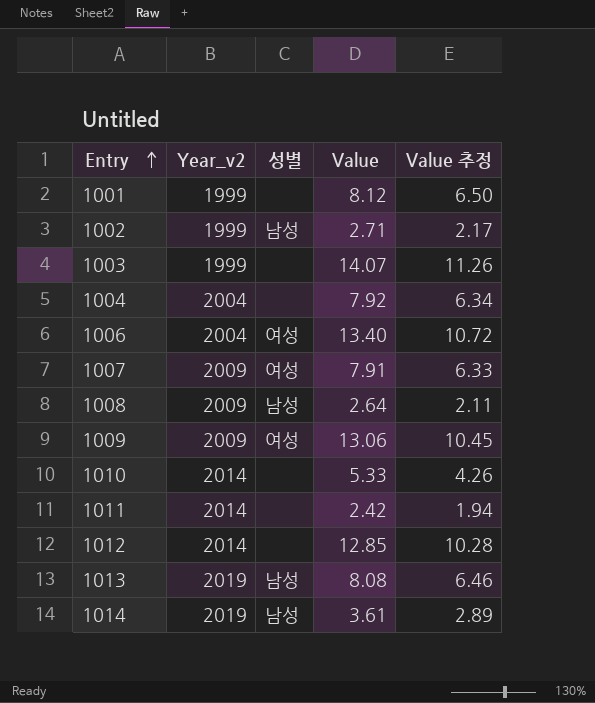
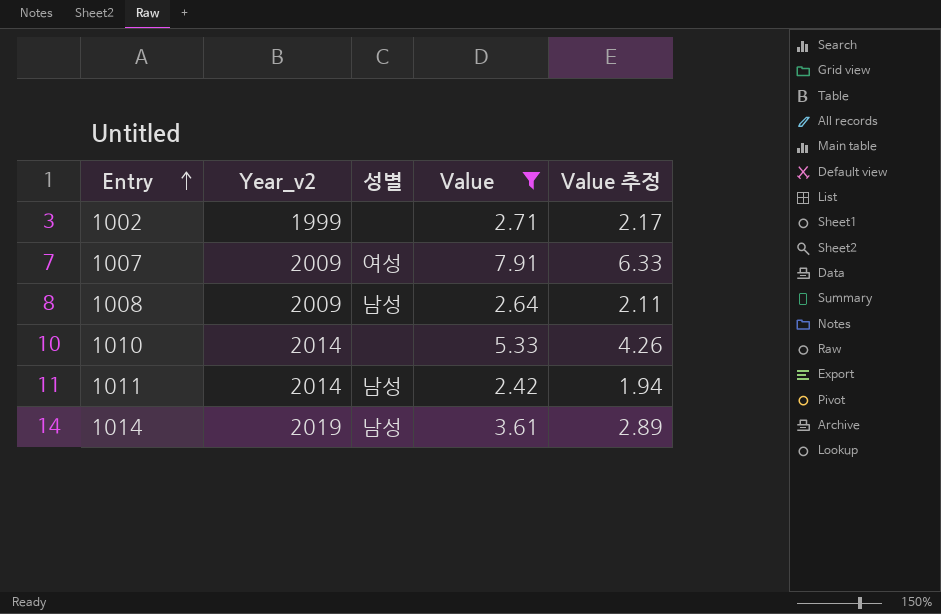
filter: none -> Value <= 7.91
1002 | 성별: 남성 -> none
1011 | 성별: none -> 남성

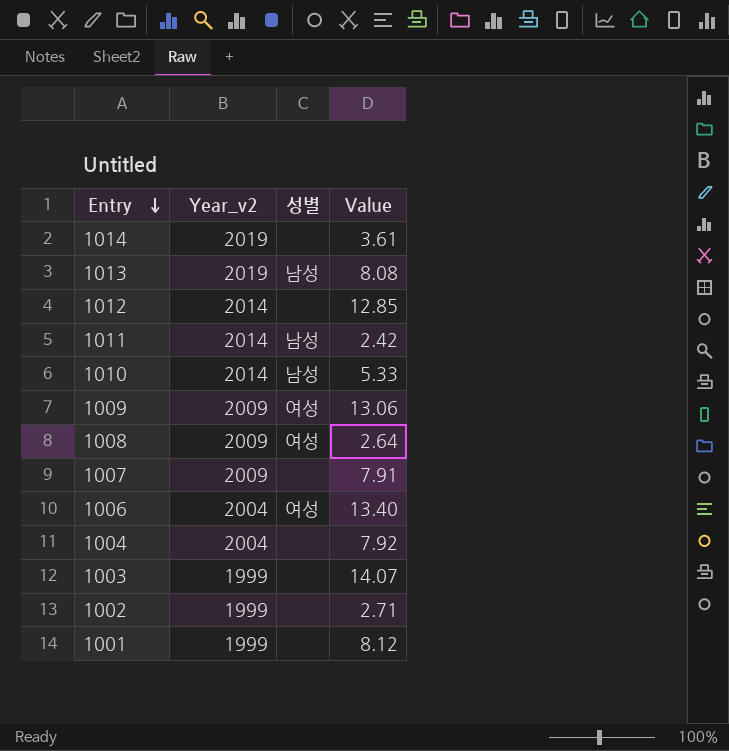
filter: Value <= 7.91 -> none
row order: Entry ascending -> Entry descending
column Value 추정 | formula: [Value] * 0.8 -> none
1014 | 성별: 남성 -> none
1010 | 성별: none -> 남성
1008 | 성별: 남성 -> 여성
1007 | 성별: 여성 -> none

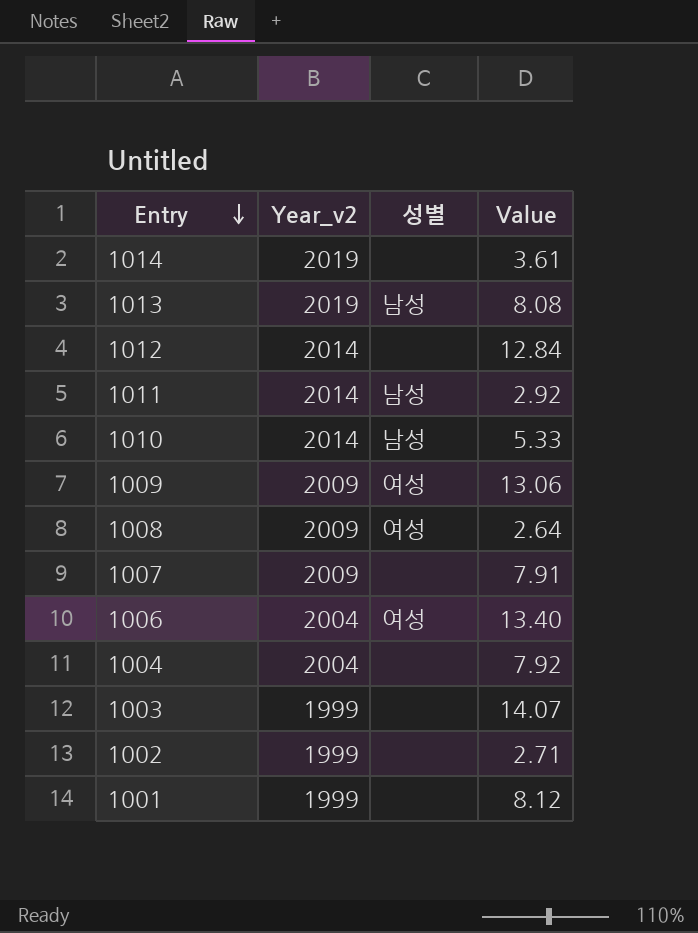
1012 | Value: 12.85 -> 12.84
1011 | Value: 2.42 -> 2.92

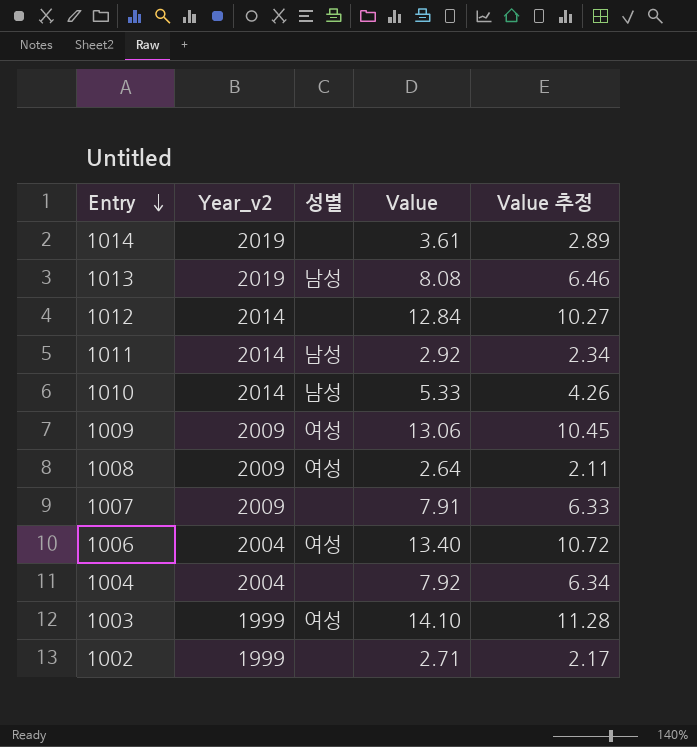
column Value 추정 | formula: none -> [Value] * 0.8
row 1001: 1999 | none | 8.12 -> none
1003 | 성별: none -> 여성
1003 | Value: 14.07 -> 14.10

